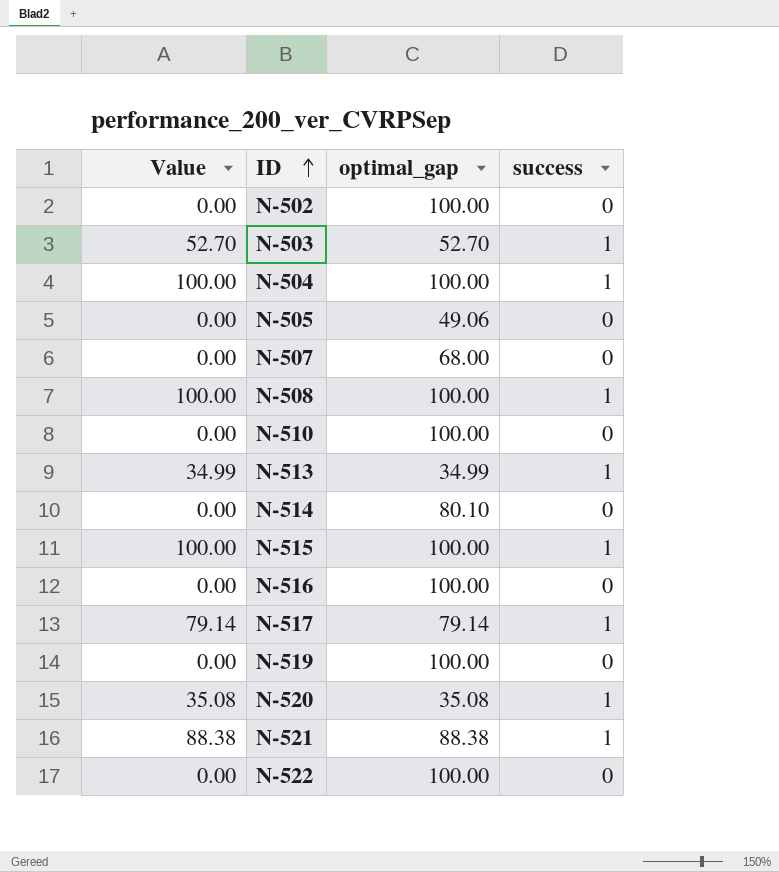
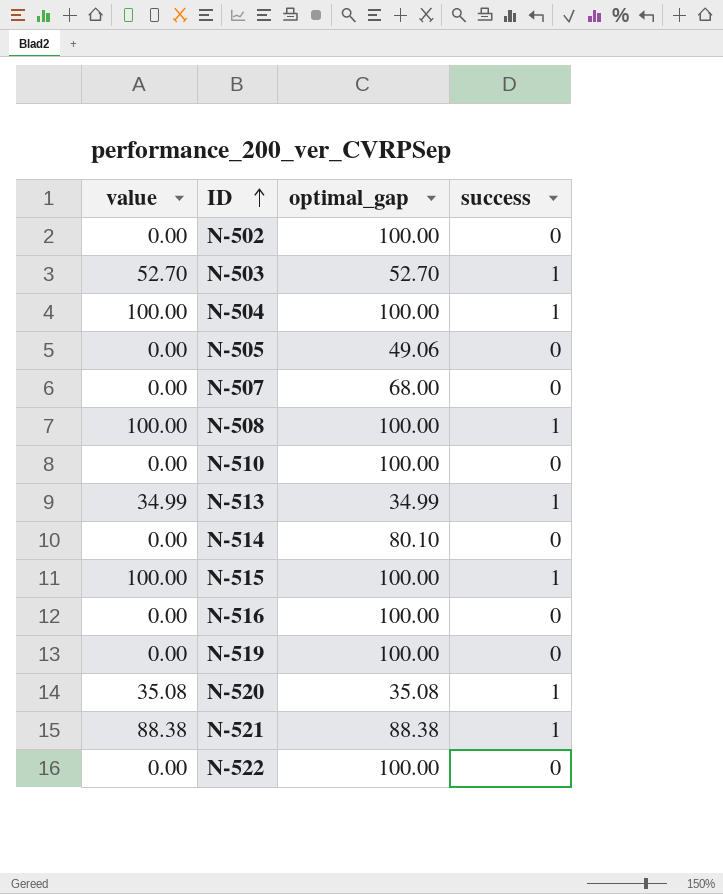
column name: Value -> value
row N-517: 79.14 | 79.14 | 1 -> none

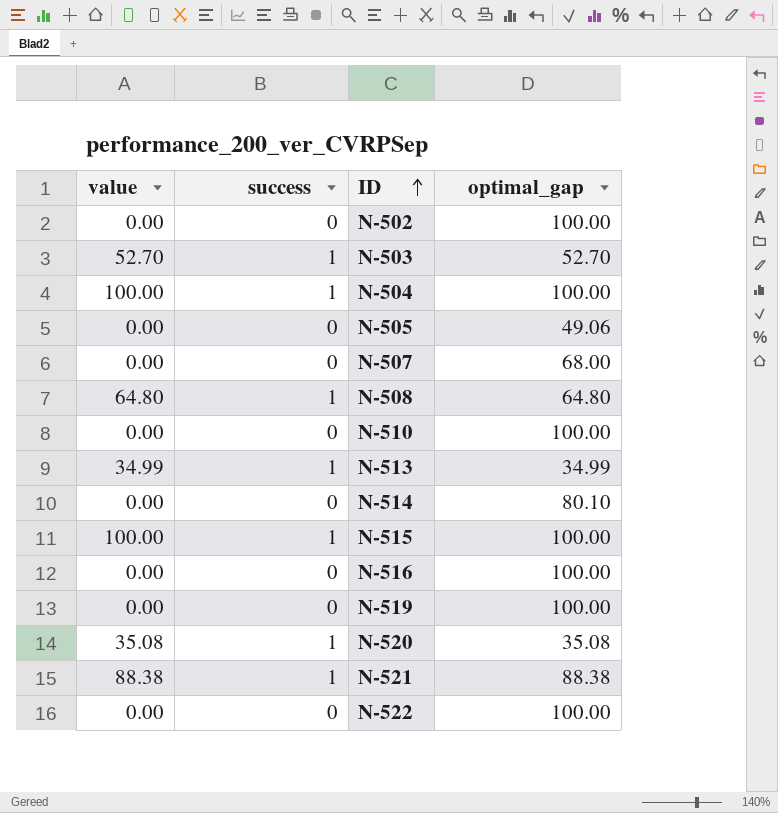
column success | position: 4 -> 2
N-508 | value: 100.00 -> 64.80
N-508 | optimal_gap: 100.00 -> 64.80

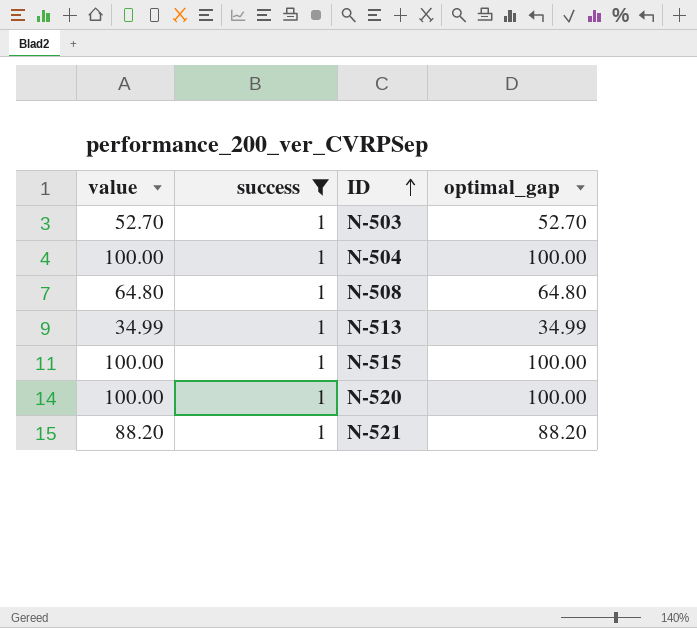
filter: none -> success = 1
N-520 | value: 35.08 -> 100.00
N-520 | optimal_gap: 35.08 -> 100.00
N-521 | value: 88.38 -> 88.20
N-521 | optimal_gap: 88.38 -> 88.20

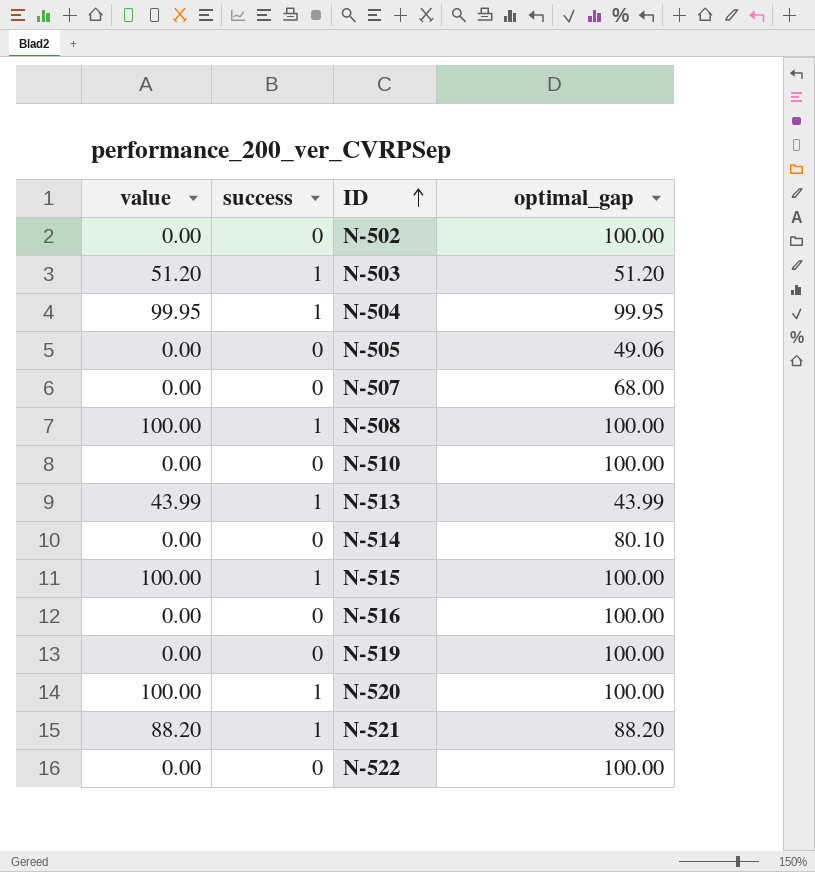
filter: success = 1 -> none
N-503 | value: 52.70 -> 51.20
N-503 | optimal_gap: 52.70 -> 51.20
N-504 | value: 100.00 -> 99.95
N-504 | optimal_gap: 100.00 -> 99.95
N-508 | value: 64.80 -> 100.00
N-508 | optimal_gap: 64.80 -> 100.00
N-513 | value: 34.99 -> 43.99
N-513 | optimal_gap: 34.99 -> 43.99

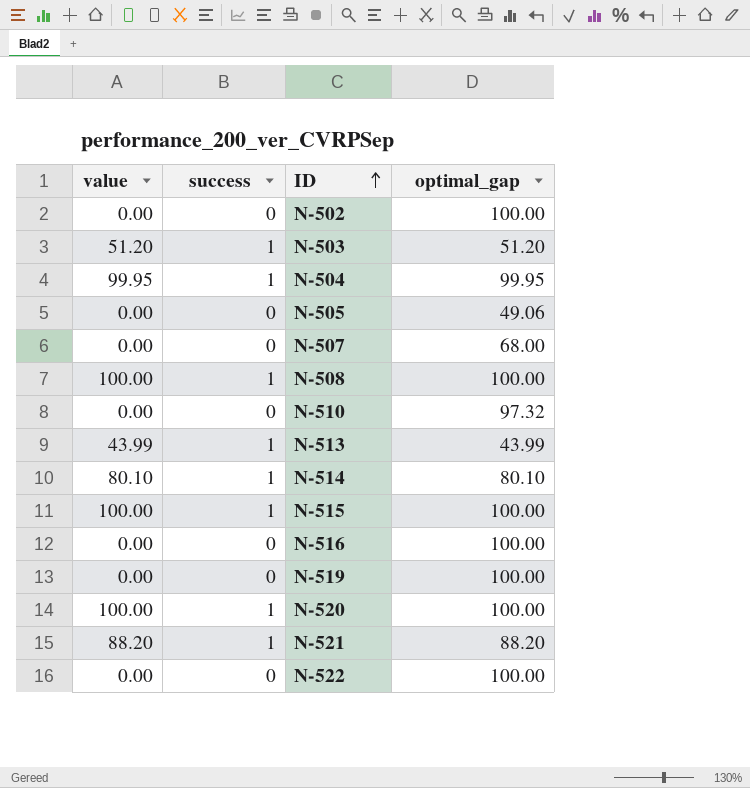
N-510 | optimal_gap: 100.00 -> 97.32
N-514 | value: 0.00 -> 80.10
N-514 | success: 0 -> 1

